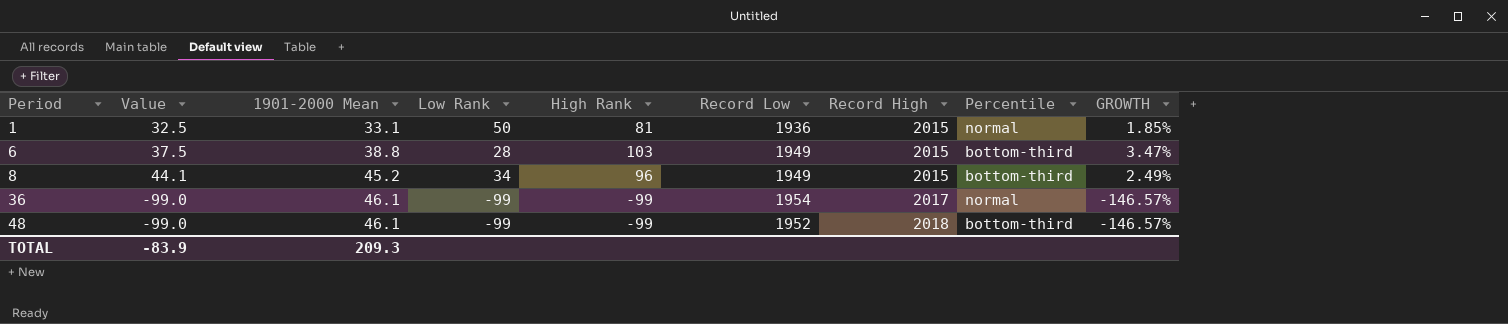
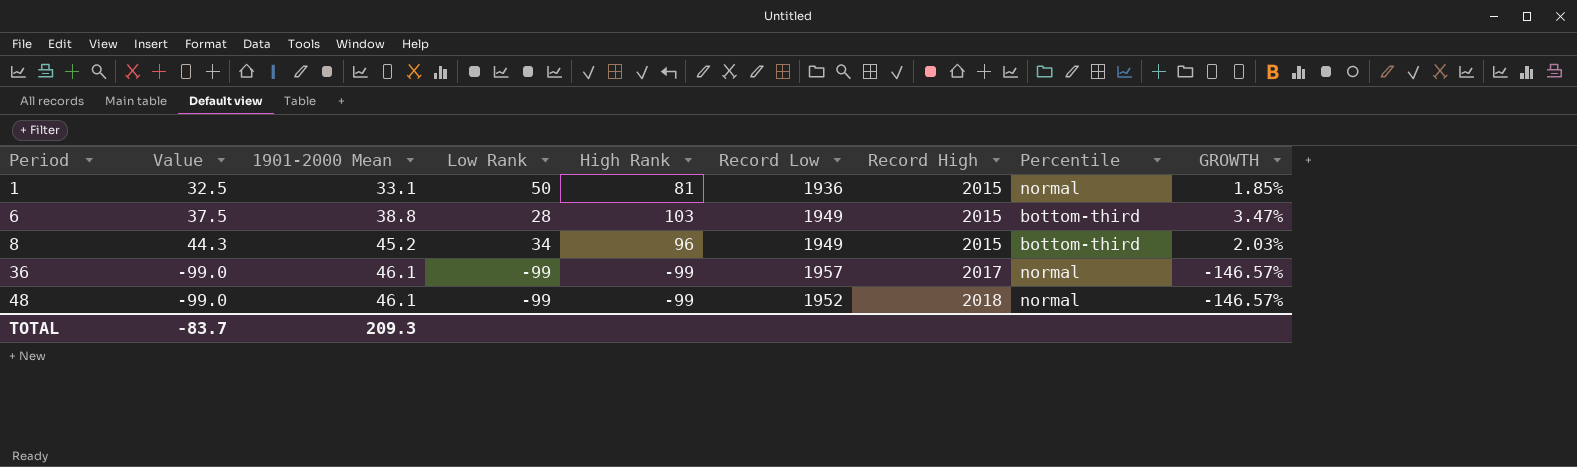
8 | Value: 44.1 -> 44.3
8 | GROWTH: 2.49% -> 2.03%
36 | Record Low: 1954 -> 1957
48 | Percentile: bottom-third -> normal
TOTAL | Value: -83.9 -> -83.7

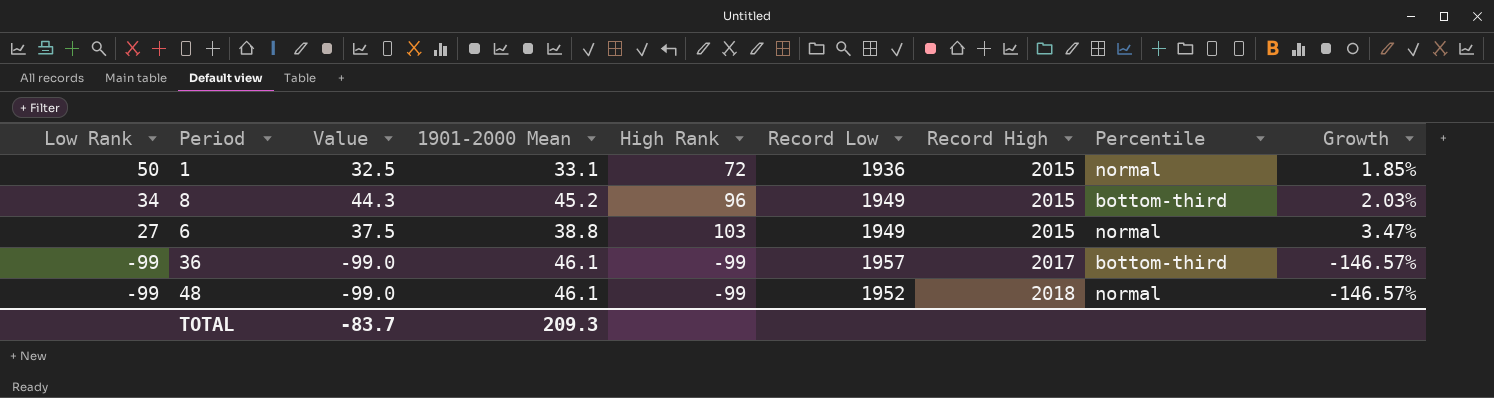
row order: Period ascending -> Low Rank descending
column Low Rank | position: 4 -> 1
column name: GROWTH -> Growth
1 | High Rank: 81 -> 72
6 | Low Rank: 28 -> 27
6 | Percentile: bottom-third -> normal
36 | Percentile: normal -> bottom-third

